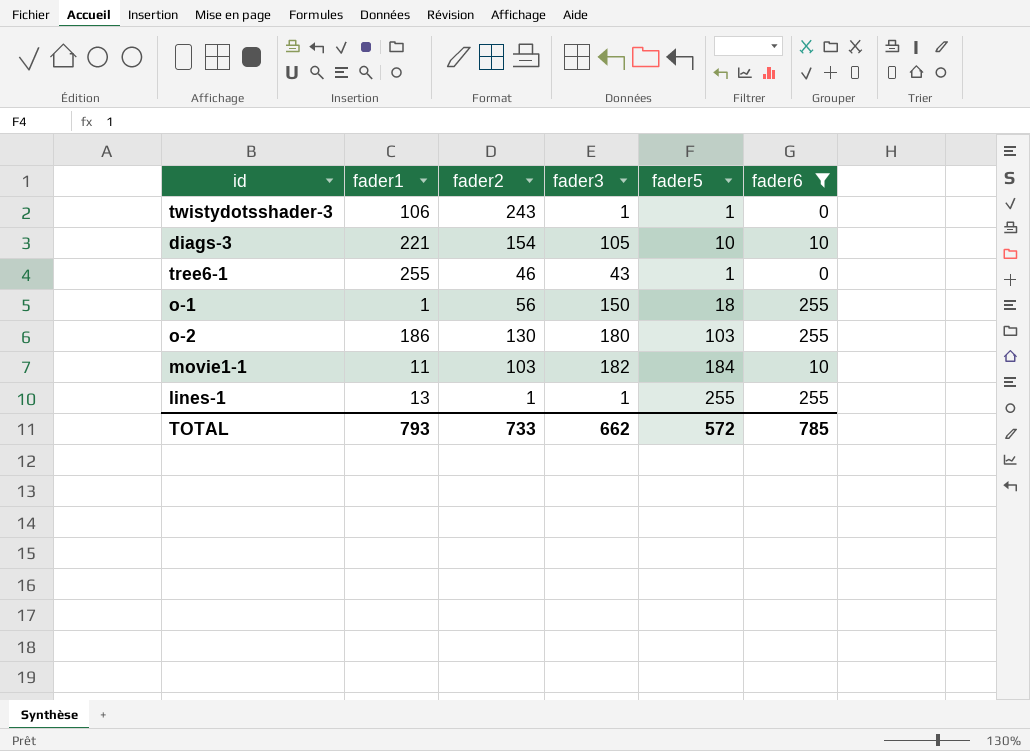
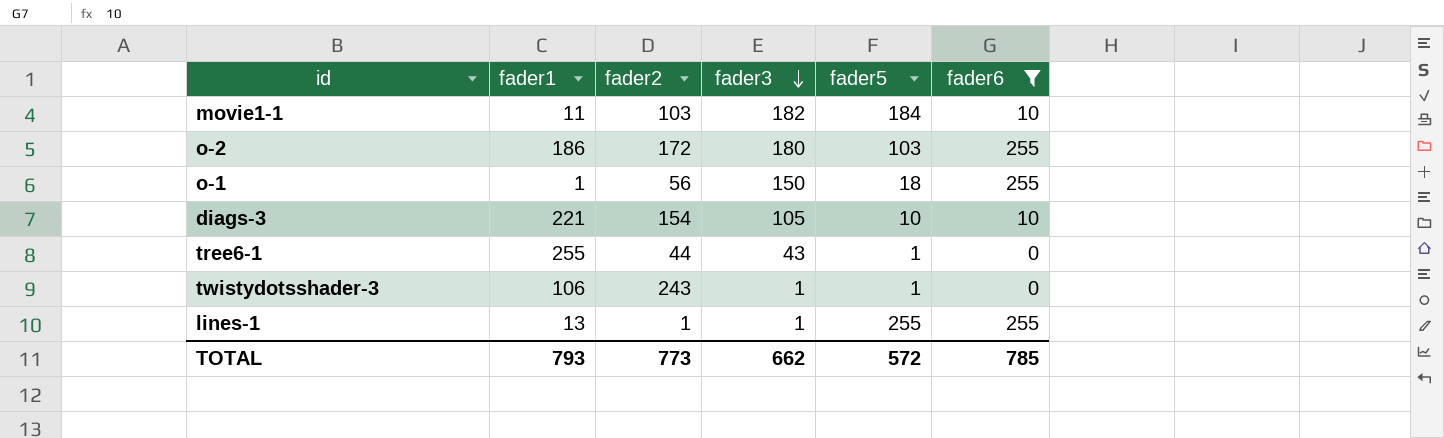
row order: none -> fader3 descending
o-2 | fader2: 130 -> 172
tree6-1 | fader2: 46 -> 44
TOTAL | fader2: 733 -> 773

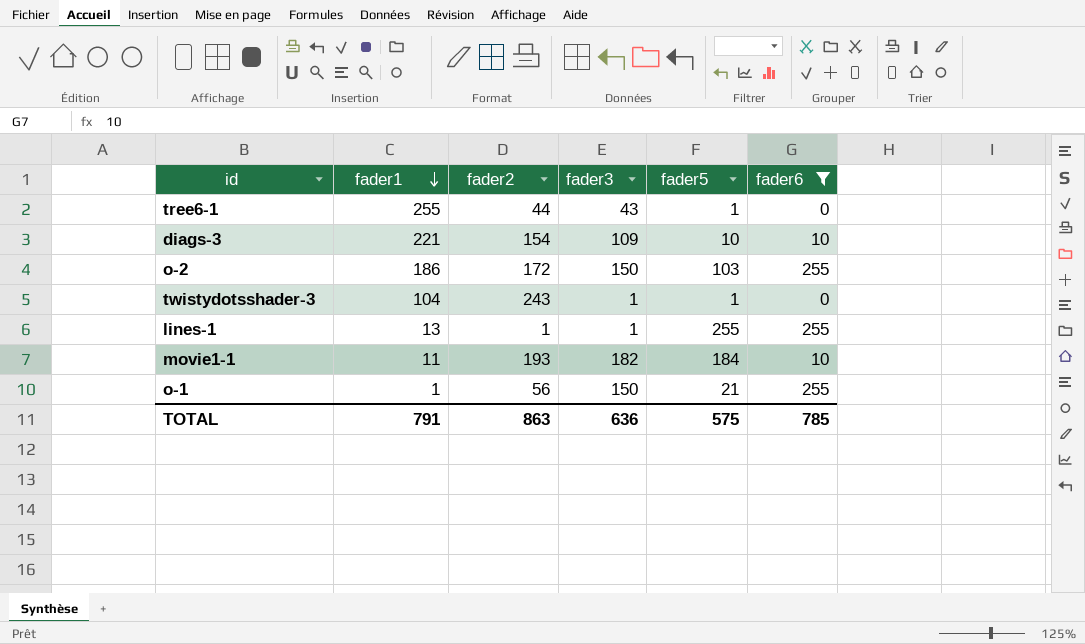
row order: fader3 descending -> fader1 descending
diags-3 | fader3: 105 -> 109
o-2 | fader3: 180 -> 150
twistydotsshader-3 | fader1: 106 -> 104
movie1-1 | fader2: 103 -> 193
o-1 | fader5: 18 -> 21
TOTAL | fader1: 793 -> 791
TOTAL | fader2: 773 -> 863
TOTAL | fader3: 662 -> 636
TOTAL | fader5: 572 -> 575

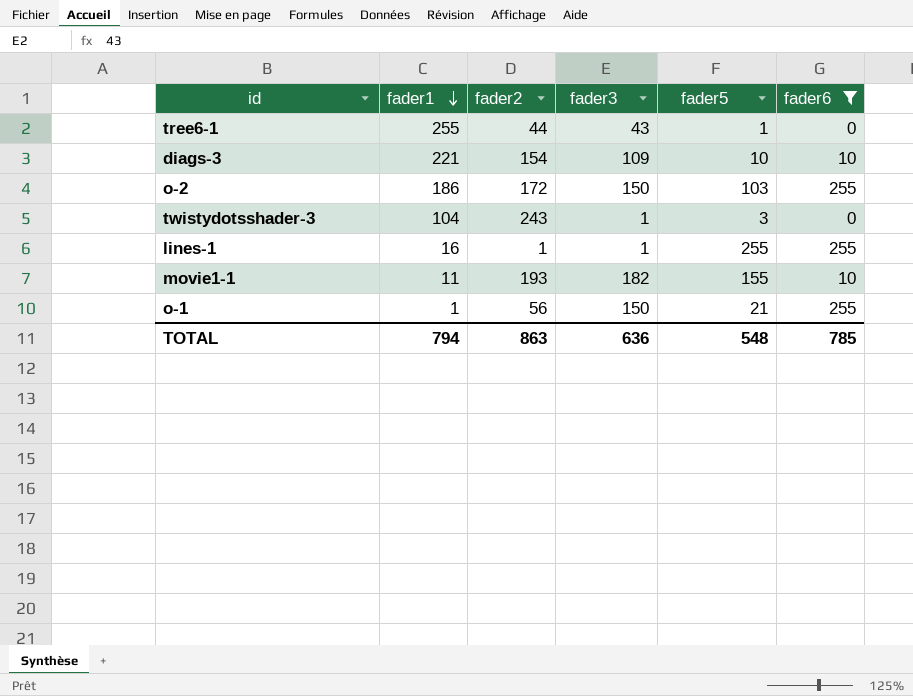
twistydotsshader-3 | fader5: 1 -> 3
lines-1 | fader1: 13 -> 16
movie1-1 | fader5: 184 -> 155
TOTAL | fader1: 791 -> 794
TOTAL | fader5: 575 -> 548

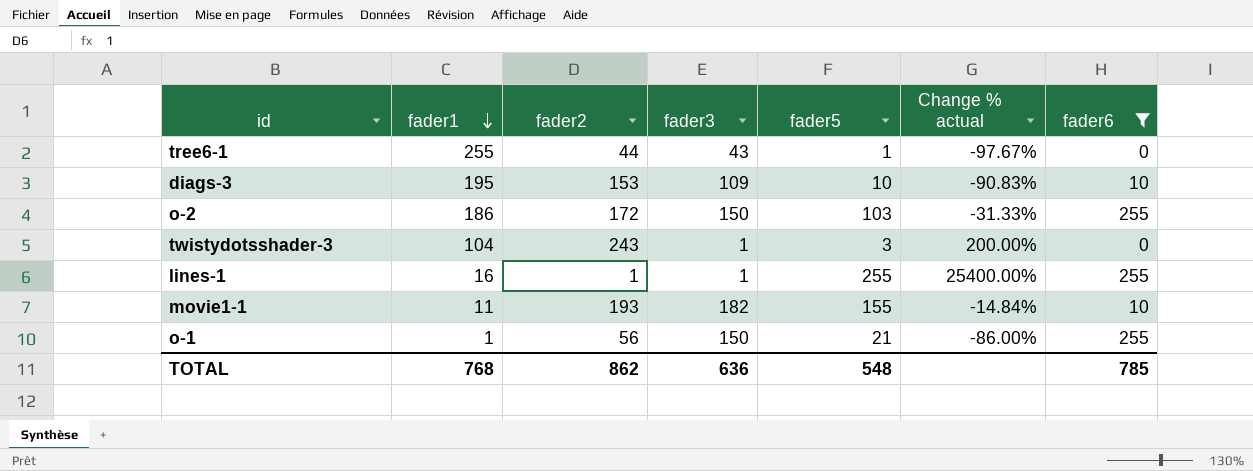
column Change % actual | formula: none -> ([fader5] - [fader3]) / [fader3]
diags-3 | fader1: 221 -> 195
diags-3 | fader2: 154 -> 153
TOTAL | fader1: 794 -> 768
TOTAL | fader2: 863 -> 862

